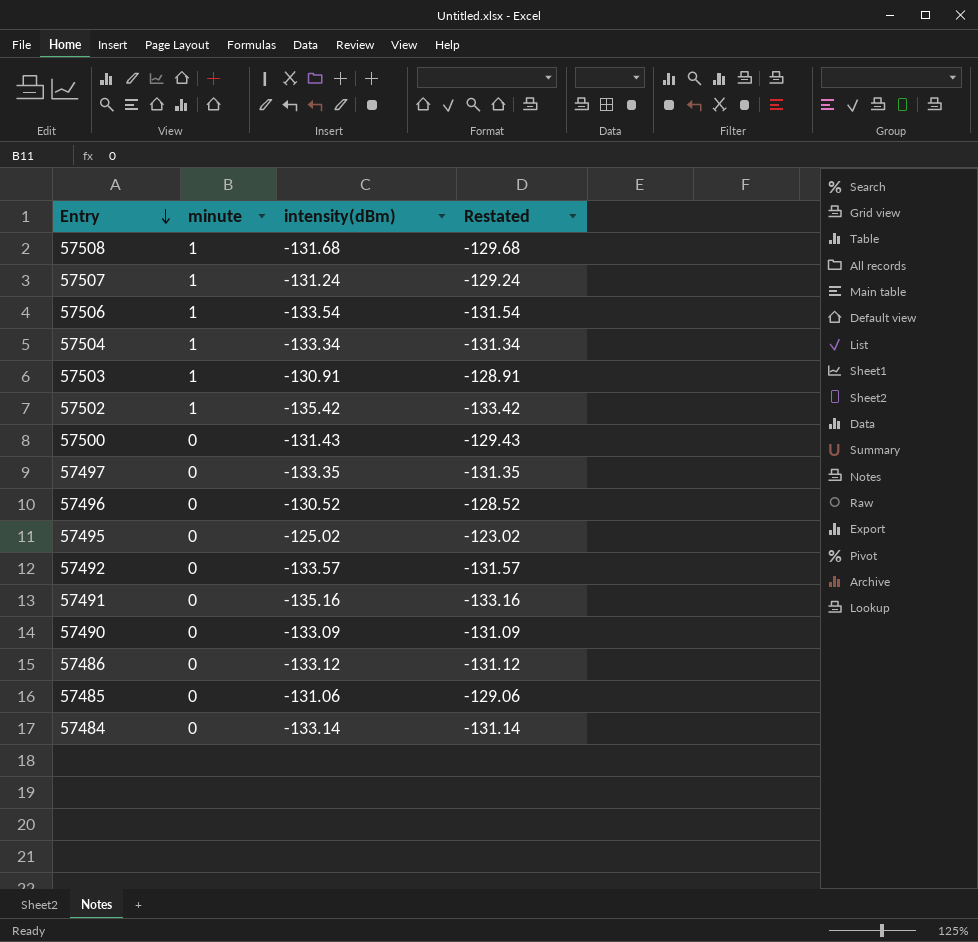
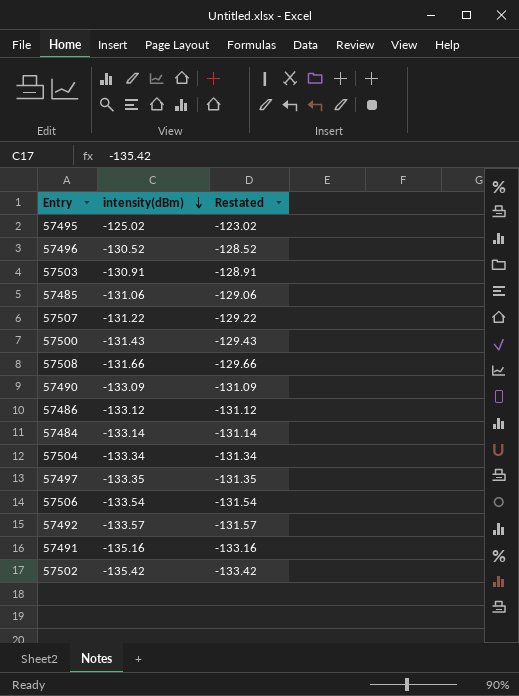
row order: Entry descending -> intensity(dBm) descending
column minute | position: 2 -> none
57507 | intensity(dBm): -131.24 -> -131.22
57507 | Restated: -129.24 -> -129.22
57508 | intensity(dBm): -131.68 -> -131.66
57508 | Restated: -129.68 -> -129.66

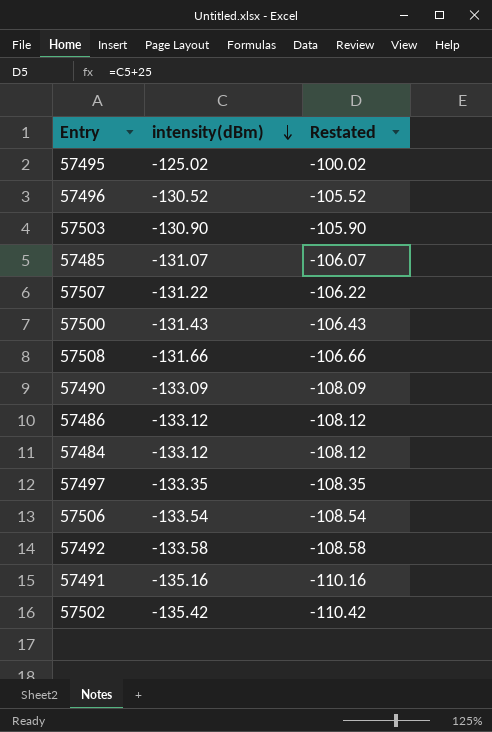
column Restated | formula: [intensity(dBm)] + 2 -> [intensity(dBm)] + 25
row 57504: -133.34 | -131.34 -> none
57503 | intensity(dBm): -130.91 -> -130.90
57485 | intensity(dBm): -131.06 -> -131.07
57484 | intensity(dBm): -133.14 -> -133.12
57492 | intensity(dBm): -133.57 -> -133.58

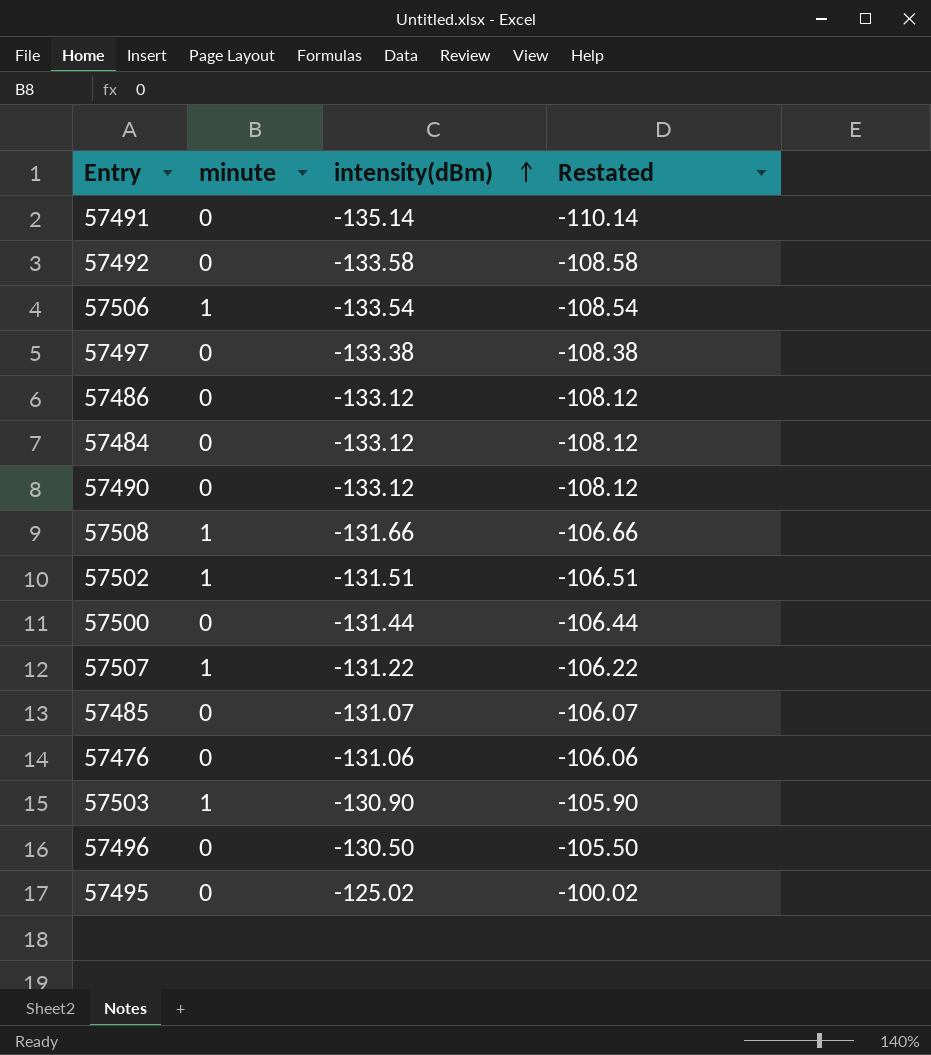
row order: intensity(dBm) descending -> intensity(dBm) ascending
column minute | position: none -> 2
57491 | intensity(dBm): -135.16 -> -135.14
57491 | Restated: -110.16 -> -110.14
57497 | intensity(dBm): -133.35 -> -133.38
57497 | Restated: -108.35 -> -108.38
57490 | intensity(dBm): -133.09 -> -133.12
57490 | Restated: -108.09 -> -108.12
57502 | intensity(dBm): -135.42 -> -131.51
57502 | Restated: -110.42 -> -106.51
57500 | intensity(dBm): -131.43 -> -131.44
57500 | Restated: -106.43 -> -106.44
row 57476: none -> 0 | -131.06 | -106.06
57496 | intensity(dBm): -130.52 -> -130.50
57496 | Restated: -105.52 -> -105.50

